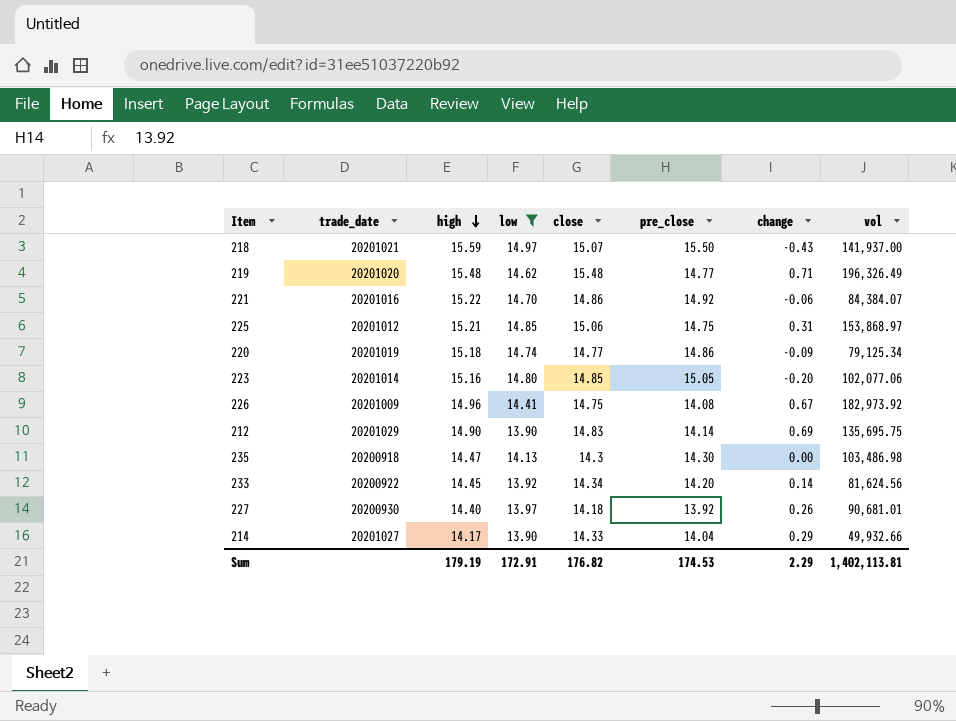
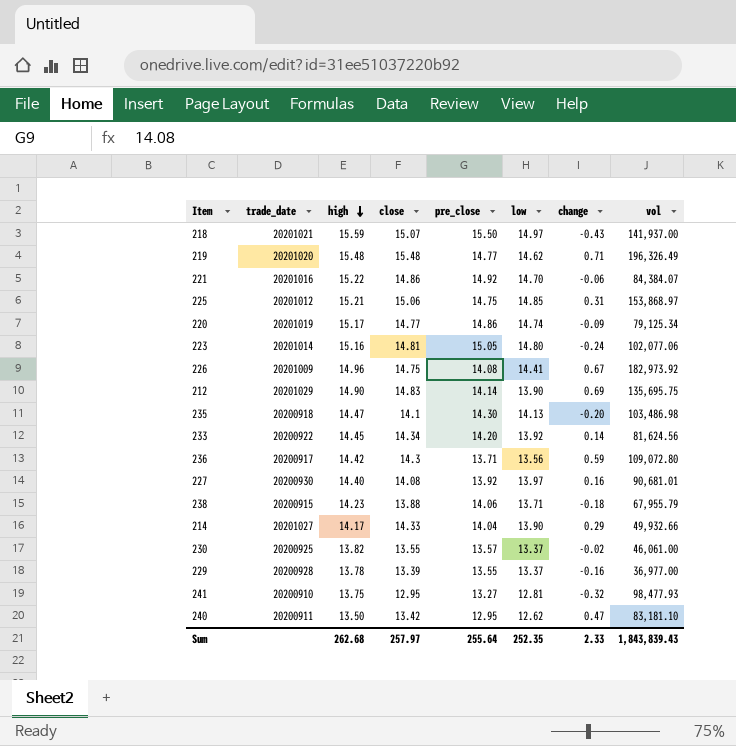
filter: low >= 13.90 -> none
column low | position: 4 -> 6
220 | high: 15.18 -> 15.17
223 | close: 14.85 -> 14.81
223 | change: -0.20 -> -0.24
235 | close: 14.3 -> 14.1
235 | change: 0.00 -> -0.20
227 | close: 14.18 -> 14.08
227 | change: 0.26 -> 0.16
Sum | high: 179.19 -> 262.68
Sum | close: 176.82 -> 257.97
Sum | pre_close: 174.53 -> 255.64
Sum | low: 172.91 -> 252.35
Sum | change: 2.29 -> 2.33
Sum | vol: 1,402,113.81 -> 1,843,839.43

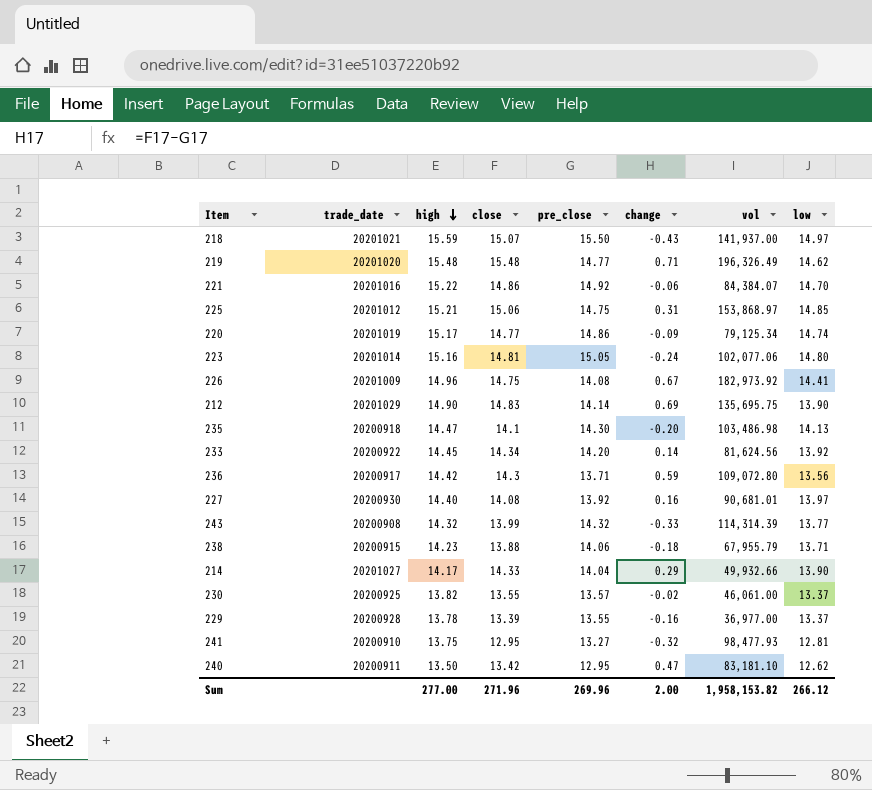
column low | position: 6 -> 8
row 243: none -> 20200908 | 14.32 | 13.99 | 14.32 | -0.33 | 114,314.39 | 13.77
Sum | high: 262.68 -> 277.00
Sum | close: 257.97 -> 271.96
Sum | pre_close: 255.64 -> 269.96
Sum | change: 2.33 -> 2.00
Sum | vol: 1,843,839.43 -> 1,958,153.82
Sum | low: 252.35 -> 266.12

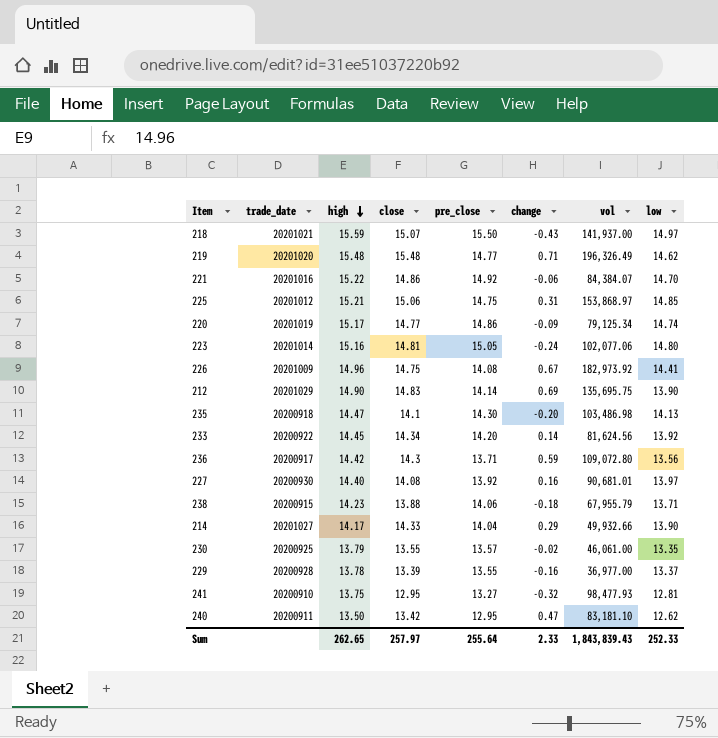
row 243: 20200908 | 14.32 | 13.99 | 14.32 | -0.33 | 114,314.39 | 13.77 -> none
230 | high: 13.82 -> 13.79
230 | low: 13.37 -> 13.35
Sum | high: 277.00 -> 262.65
Sum | close: 271.96 -> 257.97
Sum | pre_close: 269.96 -> 255.64
Sum | change: 2.00 -> 2.33
Sum | vol: 1,958,153.82 -> 1,843,839.43
Sum | low: 266.12 -> 252.33

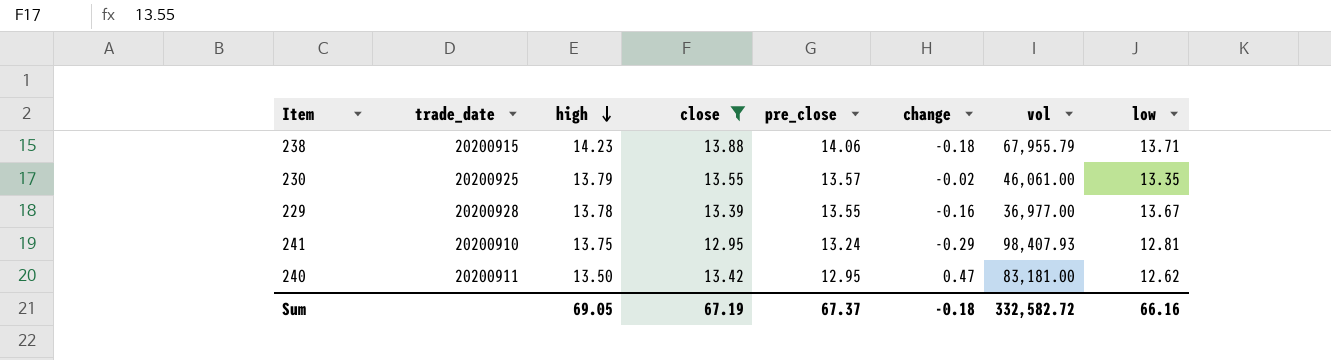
filter: none -> close <= 13.88
229 | low: 13.37 -> 13.67
241 | pre_close: 13.27 -> 13.24
241 | change: -0.32 -> -0.29
241 | vol: 98,477.93 -> 98,407.93
240 | vol: 83,181.10 -> 83,181.00
Sum | high: 262.65 -> 69.05
Sum | close: 257.97 -> 67.19
Sum | pre_close: 255.64 -> 67.37
Sum | change: 2.33 -> -0.18
Sum | vol: 1,843,839.43 -> 332,582.72
Sum | low: 252.33 -> 66.16

